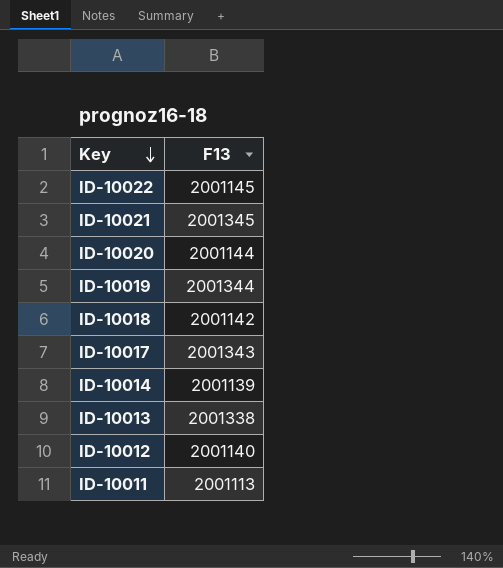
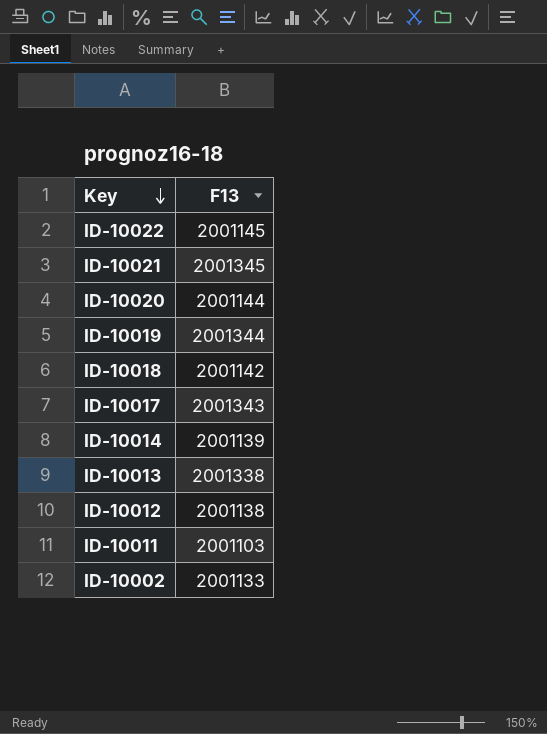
ID-10012 | F13: 2001140 -> 2001138
ID-10011 | F13: 2001113 -> 2001103
row ID-10002: none -> 2001133

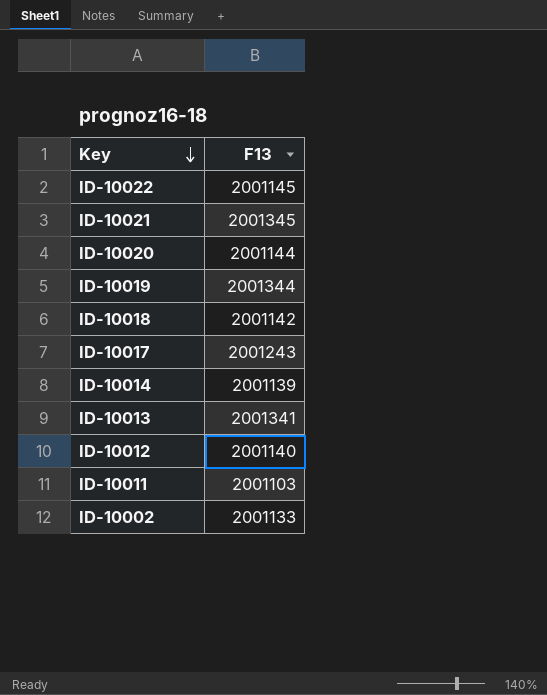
ID-10017 | F13: 2001343 -> 2001243
ID-10013 | F13: 2001338 -> 2001341
ID-10012 | F13: 2001138 -> 2001140

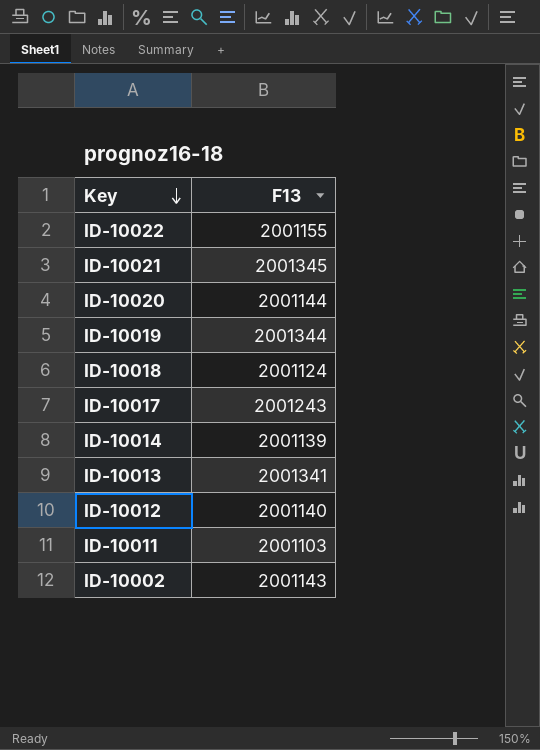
ID-10022 | F13: 2001145 -> 2001155
ID-10018 | F13: 2001142 -> 2001124
ID-10002 | F13: 2001133 -> 2001143

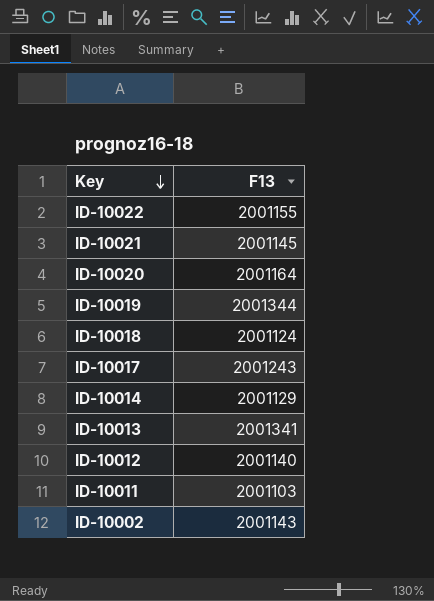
ID-10021 | F13: 2001345 -> 2001145
ID-10020 | F13: 2001144 -> 2001164
ID-10014 | F13: 2001139 -> 2001129

